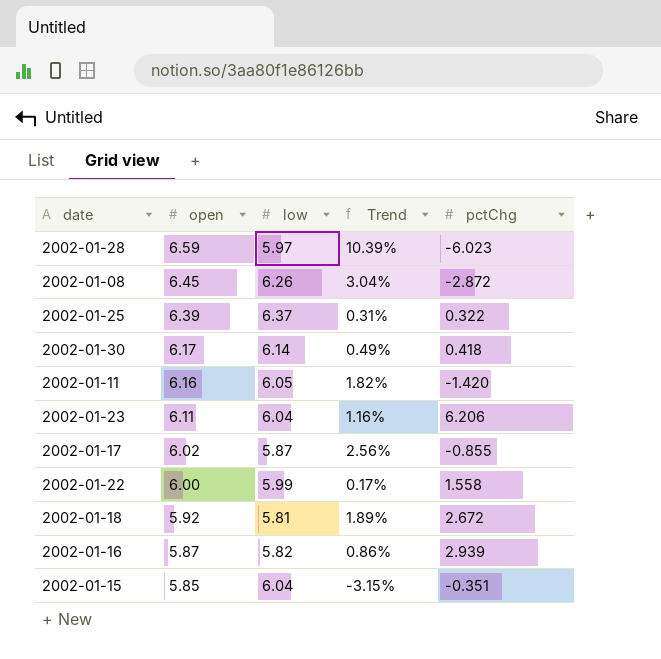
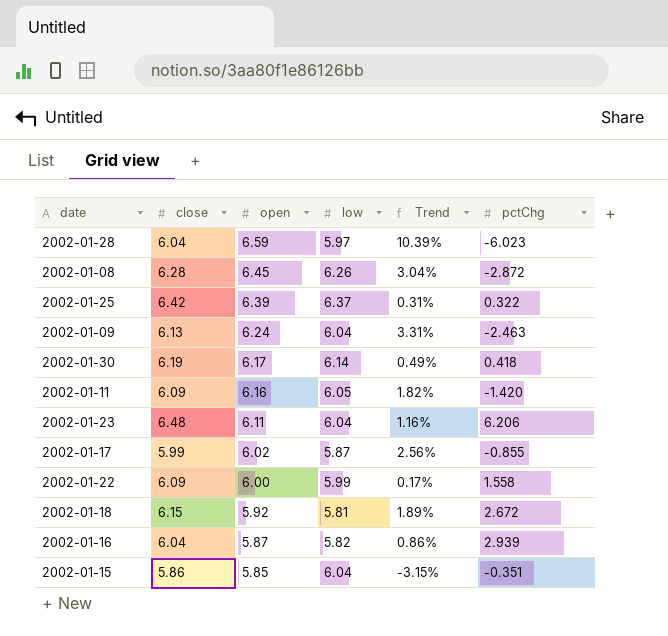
column close | position: none -> 2
row 2002-01-09: none -> 6.13 | 6.24 | 6.04 | 3.31% | -2.463

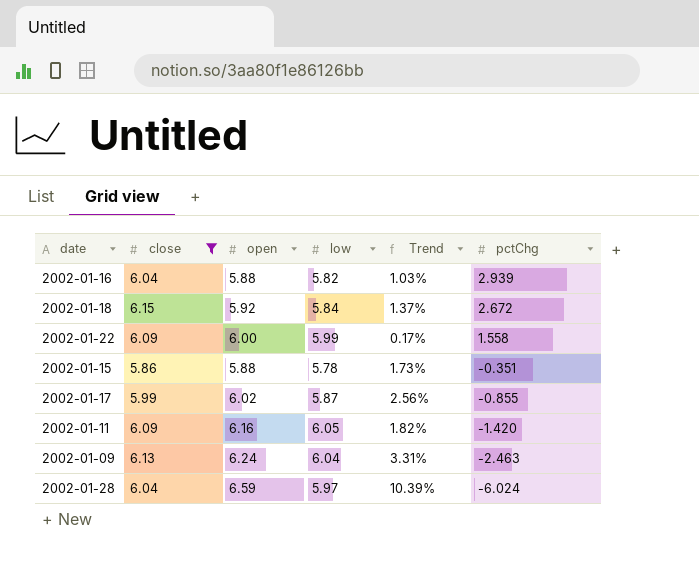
filter: none -> close <= 6.15
row order: open descending -> pctChg descending
2002-01-16 | open: 5.87 -> 5.88
2002-01-16 | Trend: 0.86% -> 1.03%
2002-01-18 | low: 5.81 -> 5.84
2002-01-18 | Trend: 1.89% -> 1.37%
2002-01-15 | open: 5.85 -> 5.88
2002-01-15 | low: 6.04 -> 5.78
2002-01-15 | Trend: -3.15% -> 1.73%
2002-01-28 | pctChg: -6.023 -> -6.024

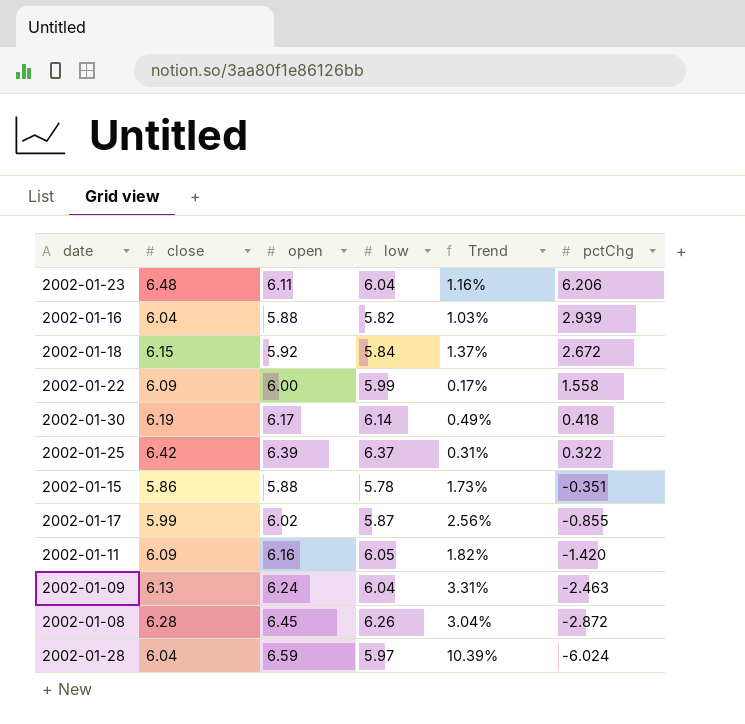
filter: close <= 6.15 -> none

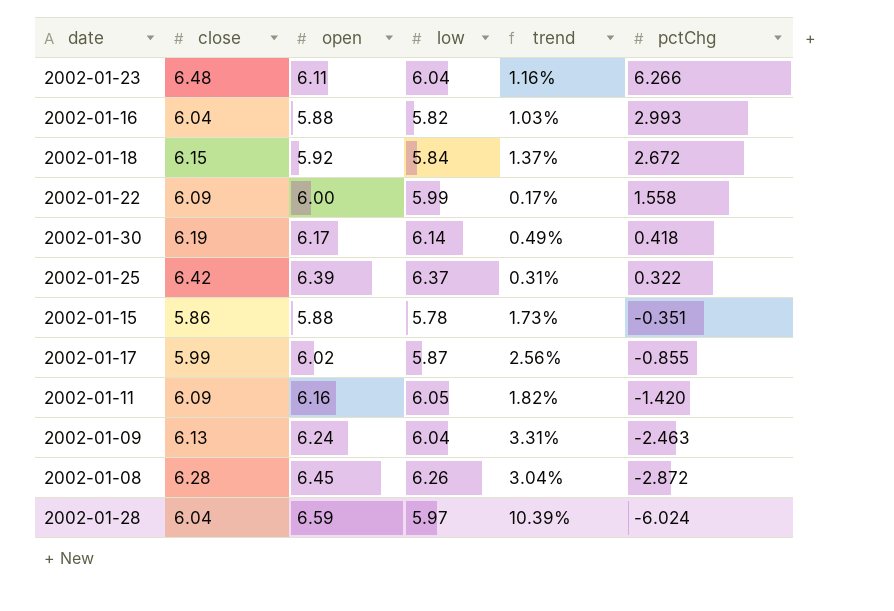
column name: Trend -> trend
2002-01-23 | pctChg: 6.206 -> 6.266
2002-01-16 | pctChg: 2.939 -> 2.993

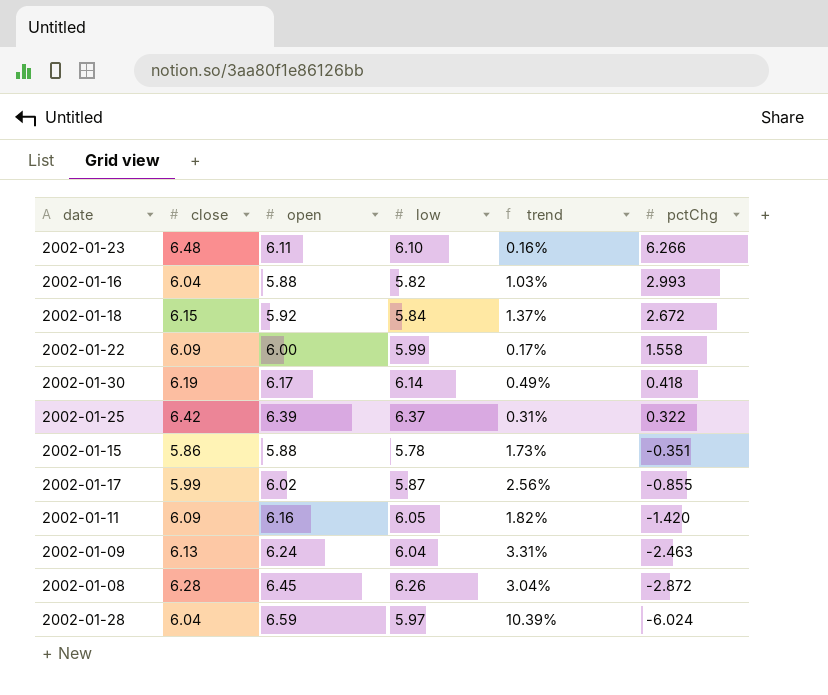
2002-01-23 | low: 6.04 -> 6.10
2002-01-23 | trend: 1.16% -> 0.16%

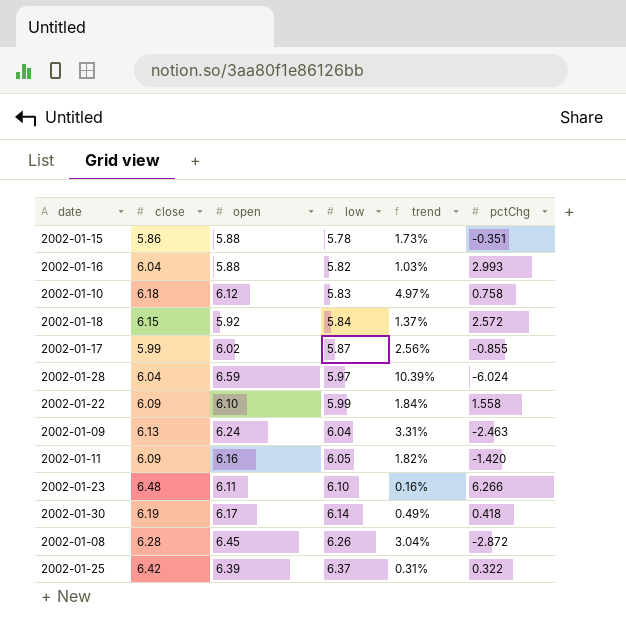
row order: pctChg descending -> low ascending
row 2002-01-10: none -> 6.18 | 6.12 | 5.83 | 4.97% | 0.758
2002-01-18 | pctChg: 2.672 -> 2.572
2002-01-22 | open: 6.00 -> 6.10
2002-01-22 | trend: 0.17% -> 1.84%

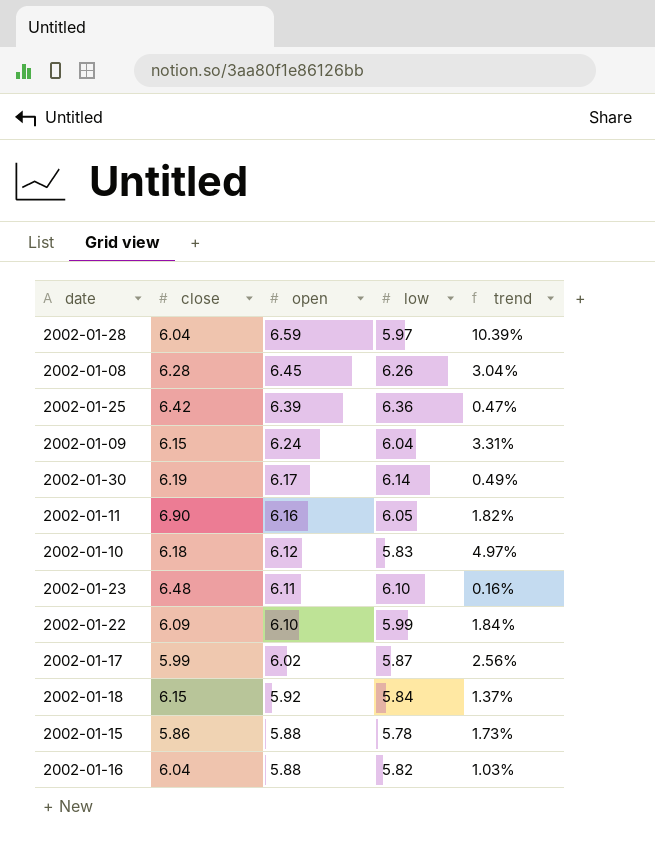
row order: low ascending -> open descending
column pctChg | position: 6 -> none
2002-01-25 | low: 6.37 -> 6.36
2002-01-25 | trend: 0.31% -> 0.47%
2002-01-09 | close: 6.13 -> 6.15
2002-01-11 | close: 6.09 -> 6.90

